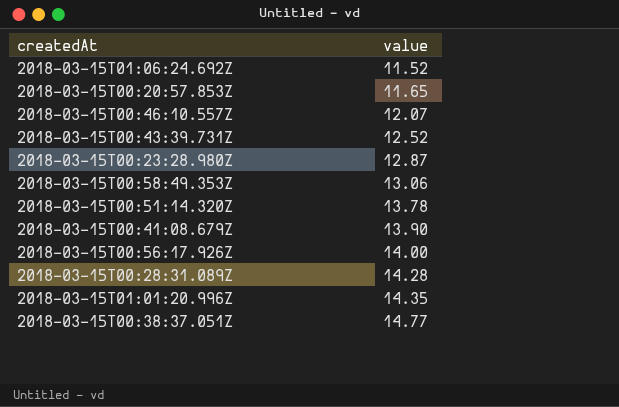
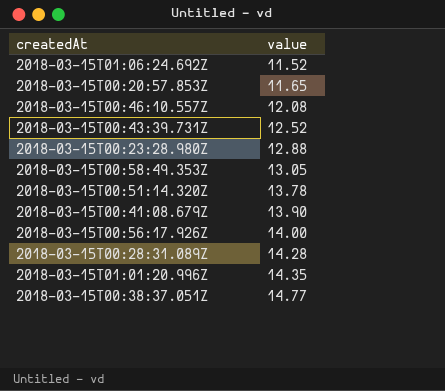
2018-03-15T00:46:10.557Z | value: 12.07 -> 12.08
2018-03-15T00:23:28.980Z | value: 12.87 -> 12.88
2018-03-15T00:58:49.353Z | value: 13.06 -> 13.05

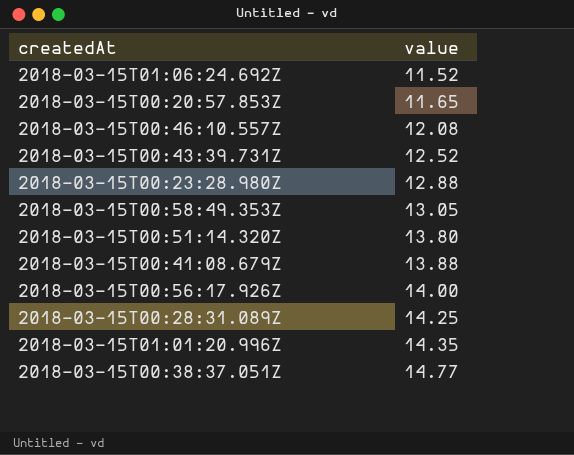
2018-03-15T00:51:14.320Z | value: 13.78 -> 13.80
2018-03-15T00:41:08.679Z | value: 13.90 -> 13.88
2018-03-15T00:28:31.089Z | value: 14.28 -> 14.25

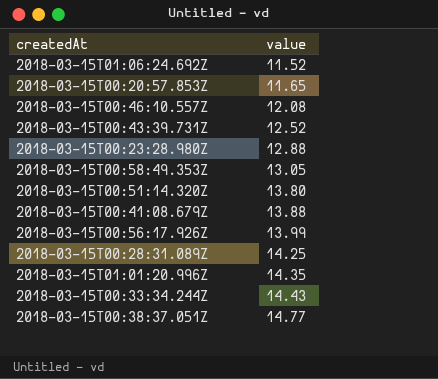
2018-03-15T00:56:17.926Z | value: 14.00 -> 13.99
row 2018-03-15T00:33:34.244Z: none -> 14.43

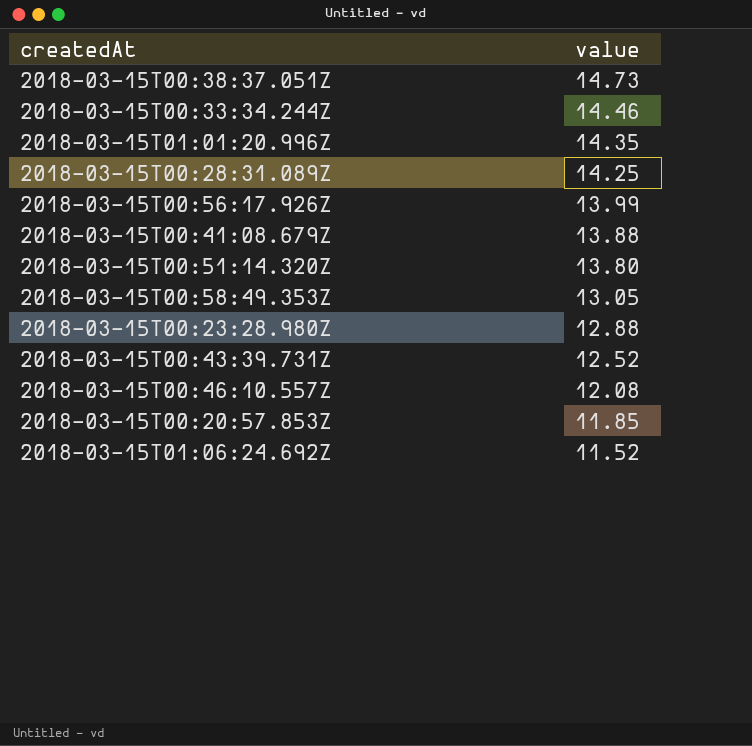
row order: value ascending -> value descending
2018-03-15T00:38:37.051Z | value: 14.77 -> 14.73
2018-03-15T00:33:34.244Z | value: 14.43 -> 14.46
2018-03-15T00:20:57.853Z | value: 11.65 -> 11.85

